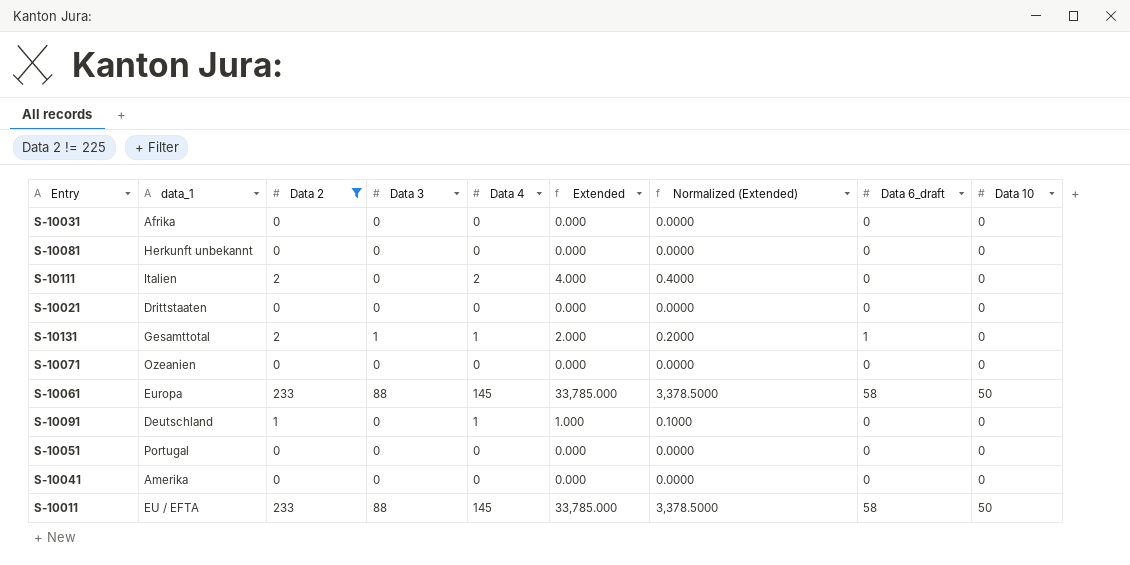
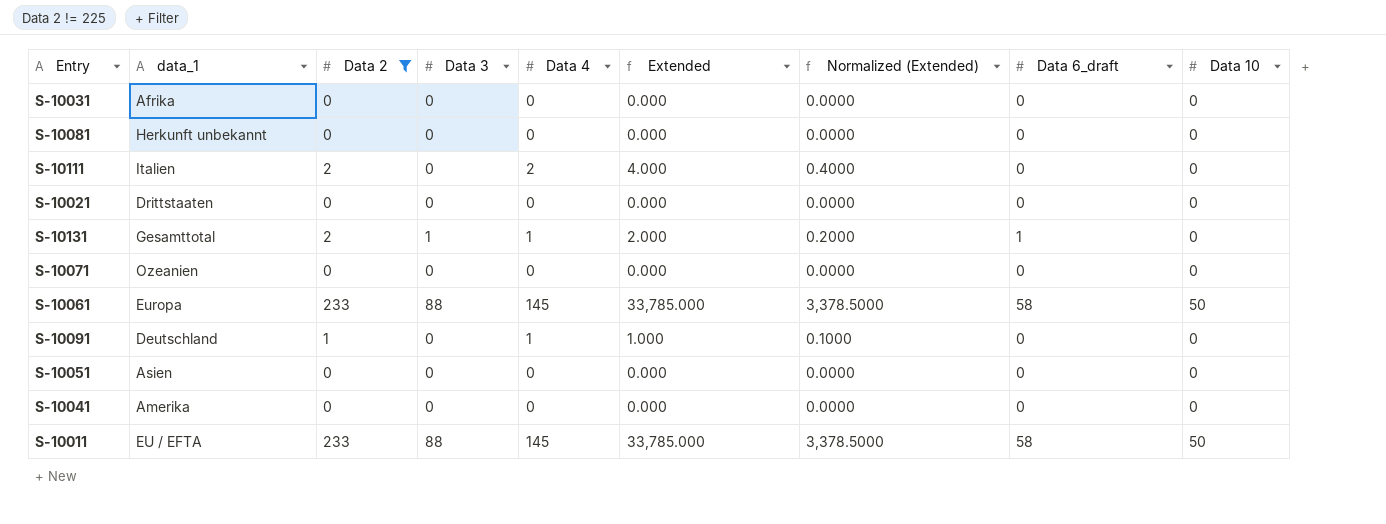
S-10051 | data_1: Portugal -> Asien

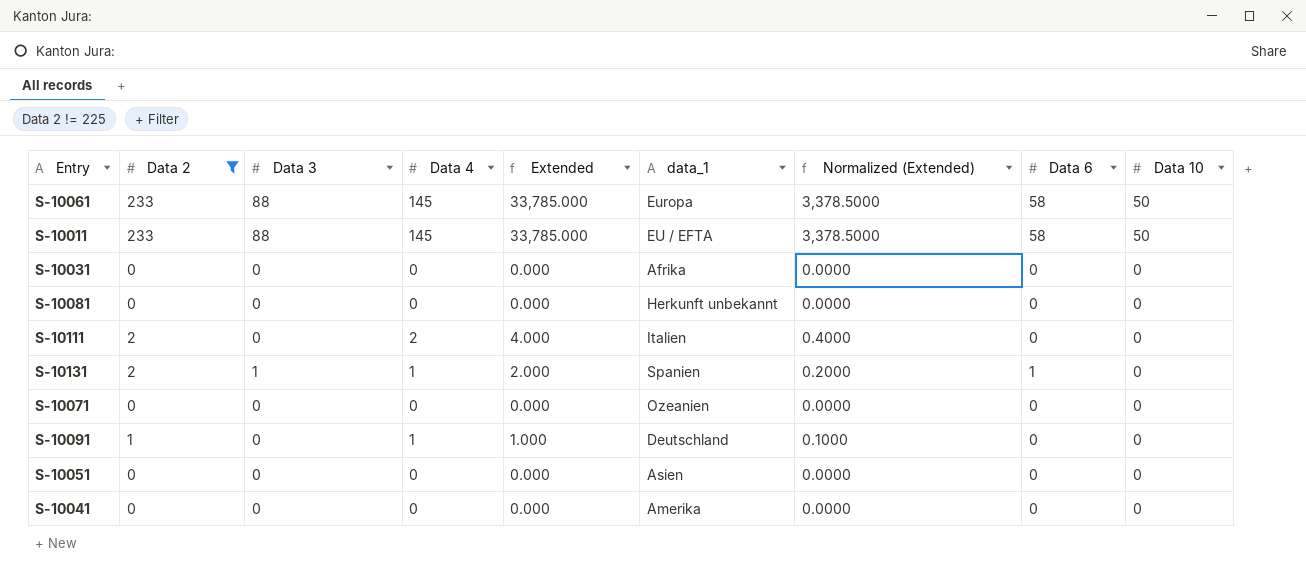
row order: none -> Data 10 descending
column data_1 | position: 2 -> 6
column name: Data 6_draft -> Data 6
row S-10021: Drittstaaten | 0 | 0 | 0 | 0.000 | 0.0000 | 0 | 0 -> none
S-10131 | data_1: Gesamttotal -> Spanien

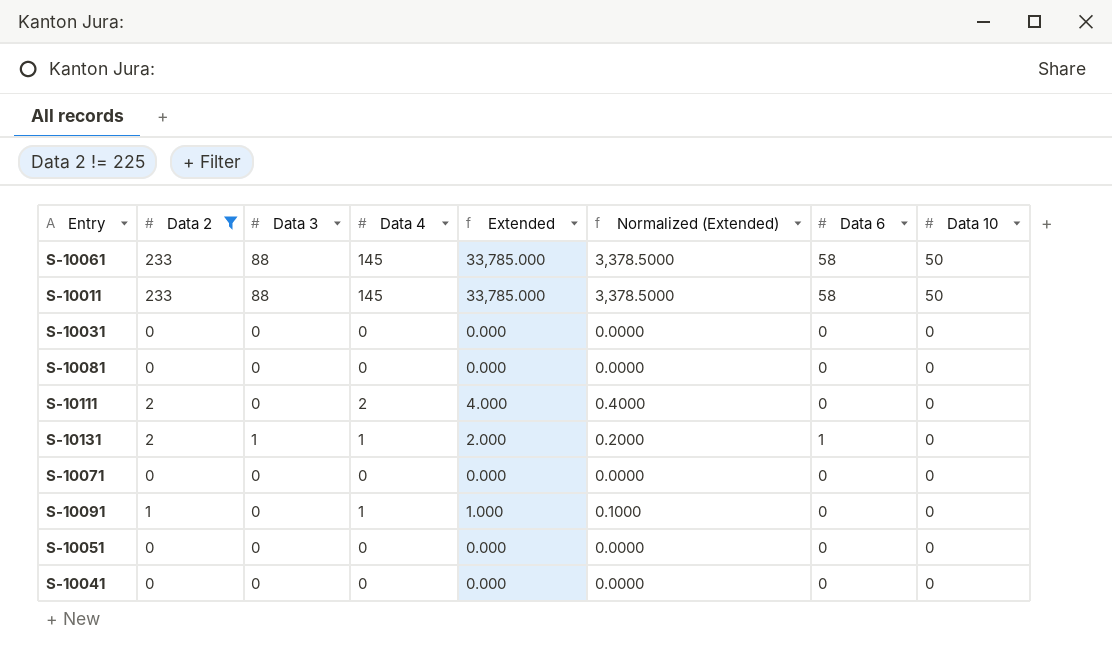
column data_1 | position: 6 -> none

